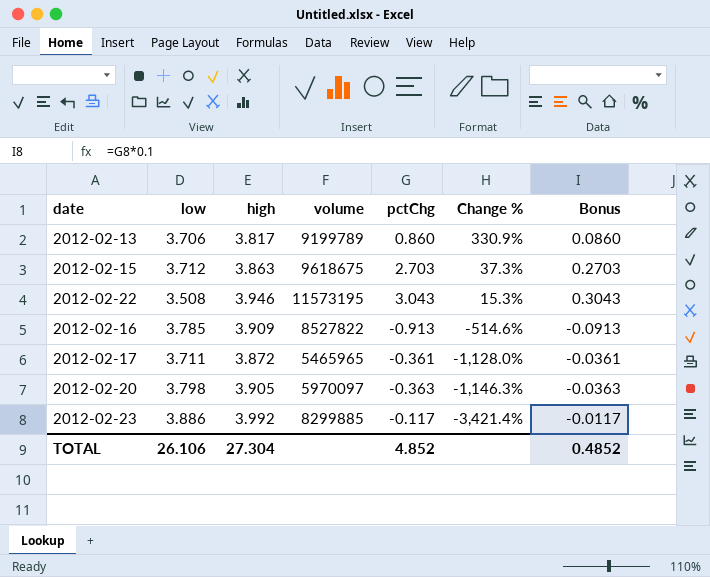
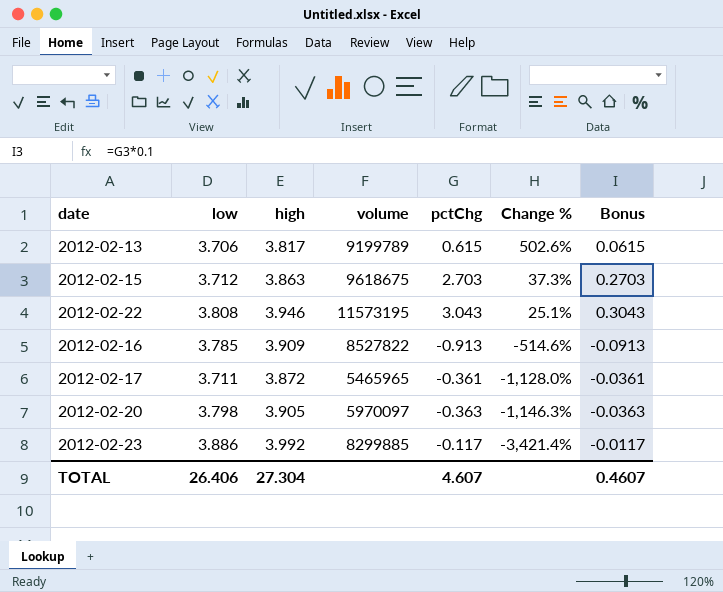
2012-02-13 | pctChg: 0.860 -> 0.615
2012-02-13 | Change %: 330.9% -> 502.6%
2012-02-13 | Bonus: 0.0860 -> 0.0615
2012-02-22 | low: 3.508 -> 3.808
2012-02-22 | Change %: 15.3% -> 25.1%
TOTAL | low: 26.106 -> 26.406
TOTAL | pctChg: 4.852 -> 4.607
TOTAL | Bonus: 0.4852 -> 0.4607

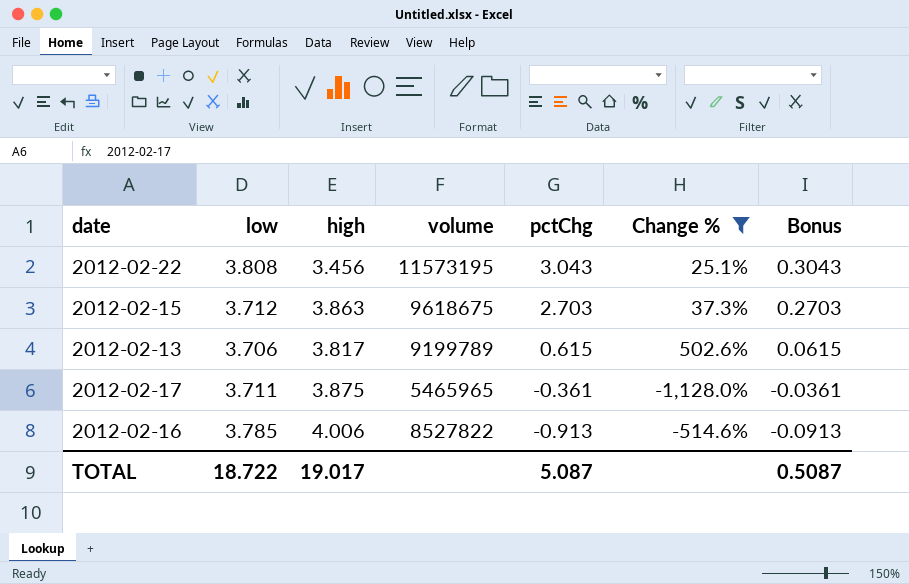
filter: none -> Change % >= -1,128.0%
row order: Change % descending -> pctChg descending
2012-02-22 | high: 3.946 -> 3.456
2012-02-17 | high: 3.872 -> 3.875
2012-02-16 | high: 3.909 -> 4.006
TOTAL | low: 26.406 -> 18.722
TOTAL | high: 27.304 -> 19.017
TOTAL | pctChg: 4.607 -> 5.087
TOTAL | Bonus: 0.4607 -> 0.5087

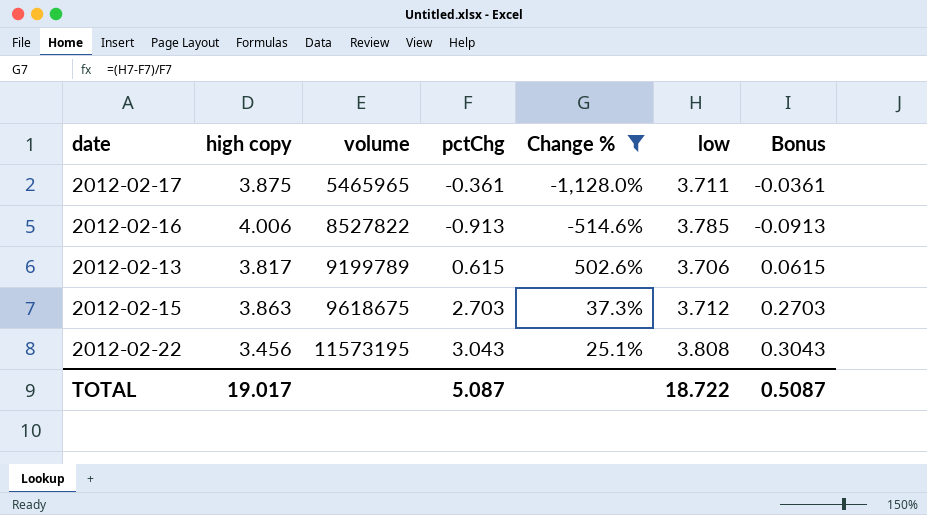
row order: pctChg descending -> volume ascending
column name: high -> high copy
column low | position: 2 -> 6

